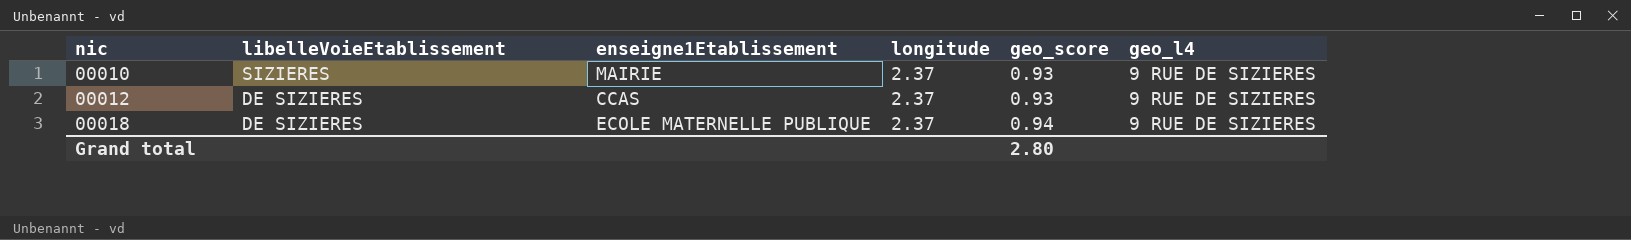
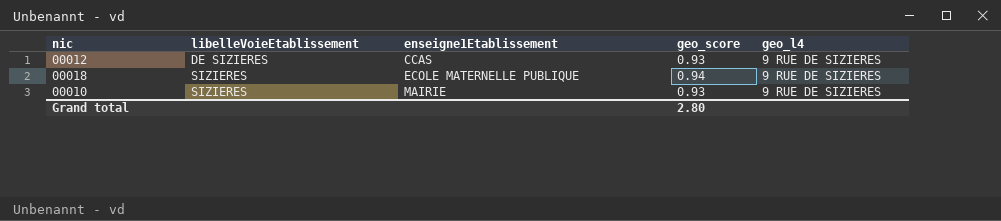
row order: nic ascending -> libelleVoieEtablissement ascending
column longitude | position: 4 -> none
00018 | libelleVoieEtablissement: DE SIZIERES -> SIZIERES

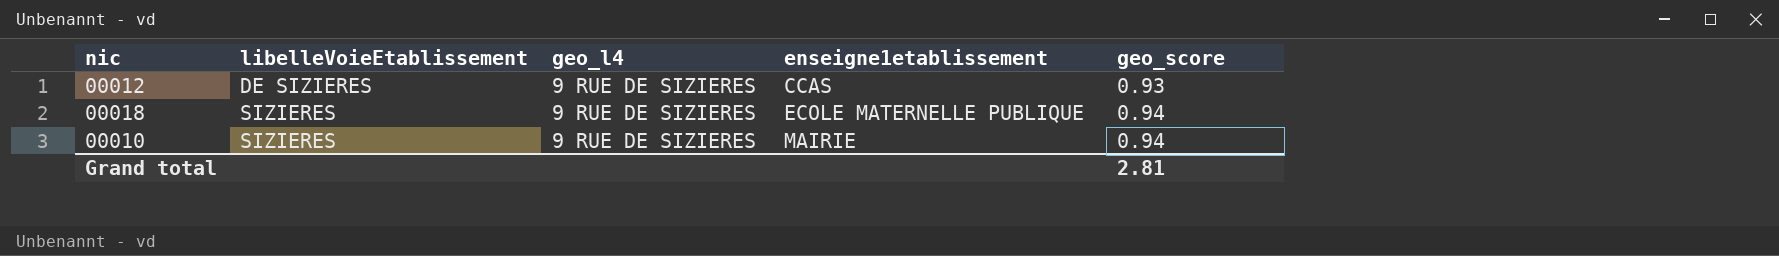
column geo_l4 | position: 5 -> 3
column name: enseigne1Etablissement -> enseigne1etablissement
00010 | geo_score: 0.93 -> 0.94
Grand total | geo_score: 2.80 -> 2.81

